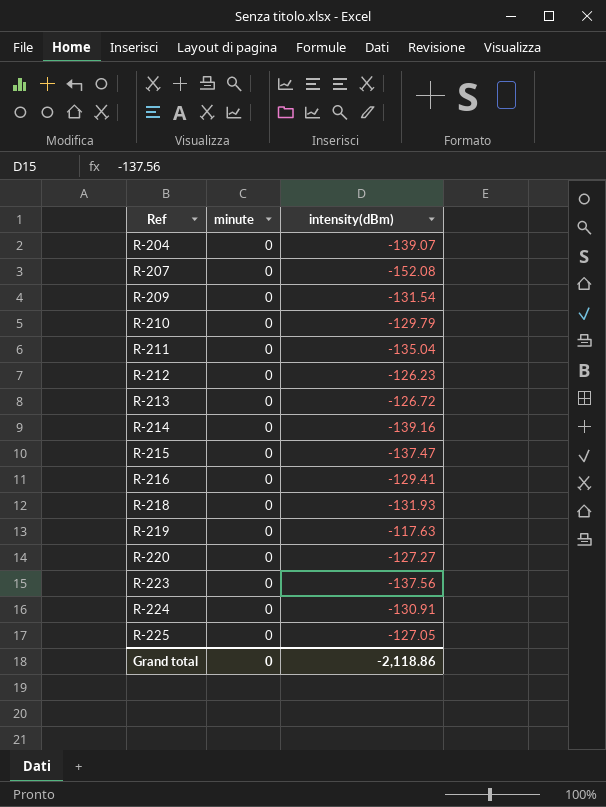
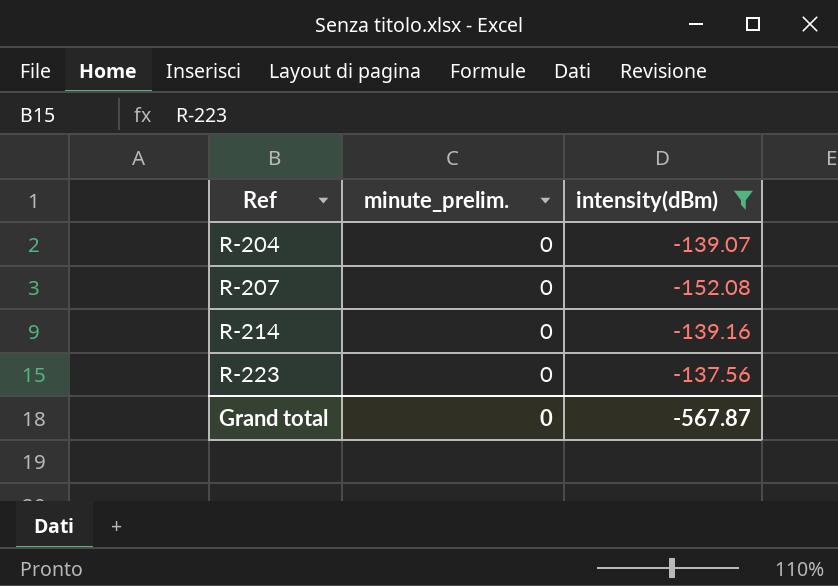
filter: none -> intensity(dBm) <= -137.56
column name: minute -> minute_prelim.
Grand total | intensity(dBm): -2,118.86 -> -567.87

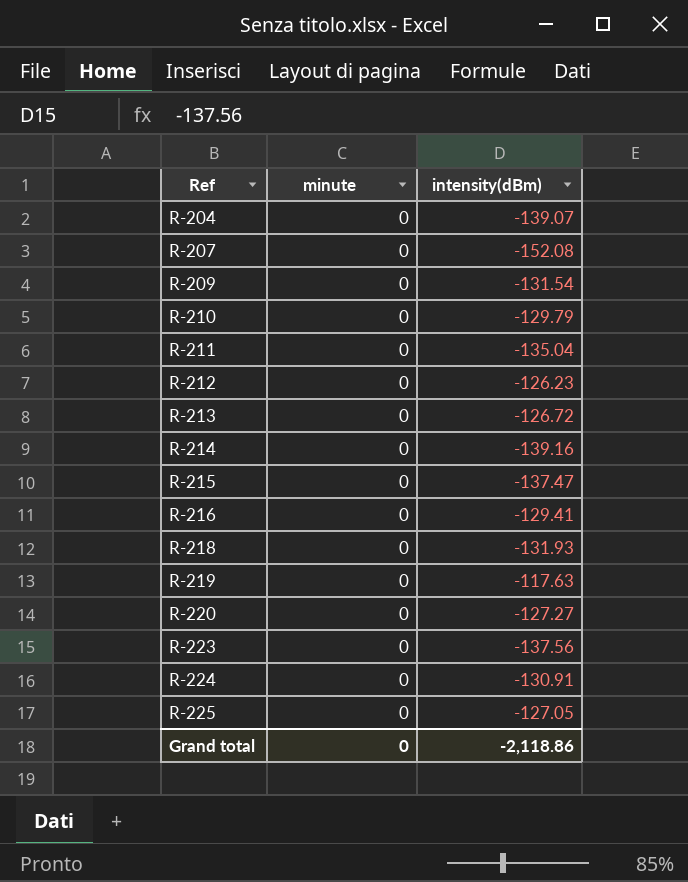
filter: intensity(dBm) <= -137.56 -> none
column name: minute_prelim. -> minute
Grand total | intensity(dBm): -567.87 -> -2,118.86

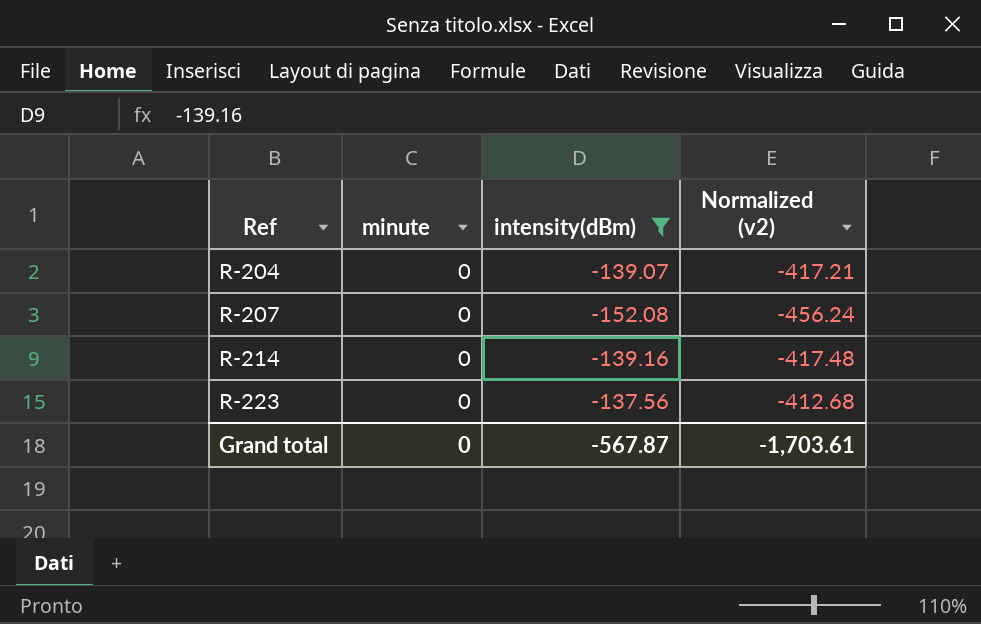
filter: none -> intensity(dBm) <= -137.56
column Normalized (v2) | formula: none -> [intensity(dBm)] * 3
Grand total | intensity(dBm): -2,118.86 -> -567.87

